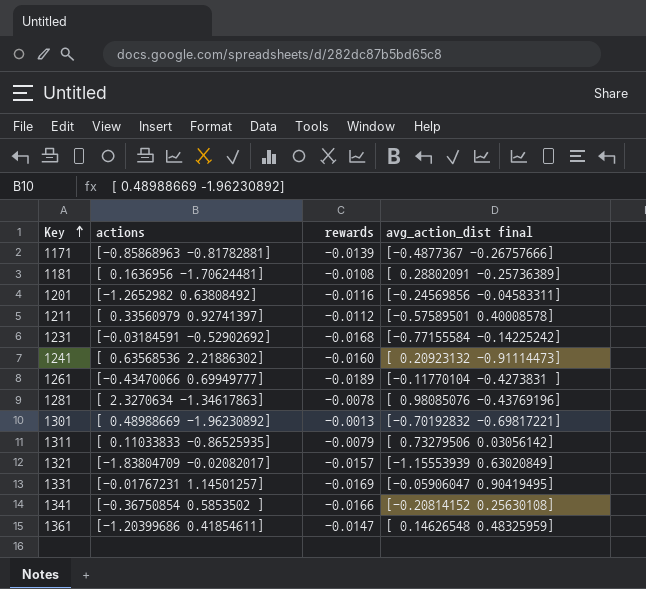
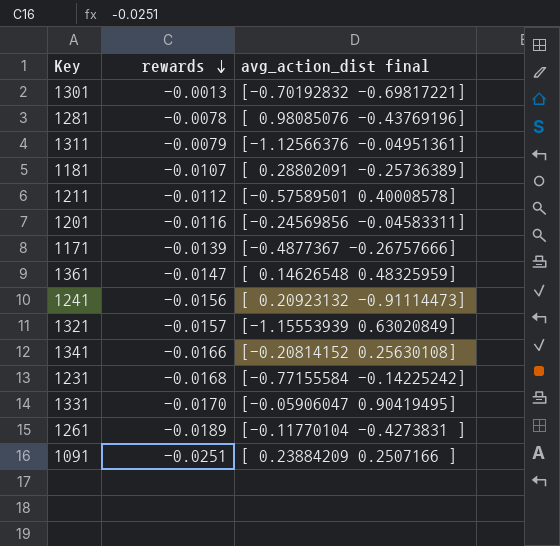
row order: Key ascending -> rewards descending
column actions | position: 2 -> none
1311 | avg_action_dist final: [ 0.73279506 0.03056142] -> [-1.12566376 -0.04951361]
1181 | rewards: -0.0108 -> -0.0107
1241 | rewards: -0.0160 -> -0.0156
1331 | rewards: -0.0169 -> -0.0170
row 1091: none -> -0.0251 | [ 0.23884209 0.2507166 ]

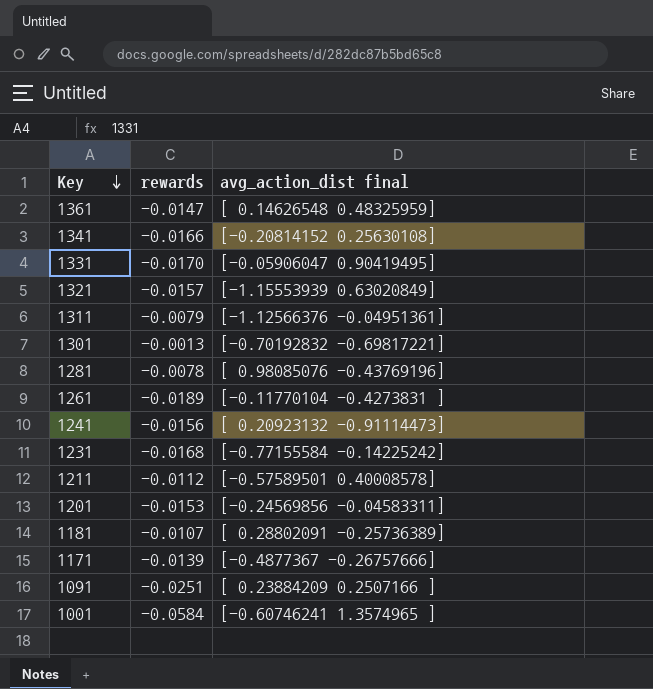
row order: rewards descending -> Key descending
1201 | rewards: -0.0116 -> -0.0153
row 1001: none -> -0.0584 | [-0.60746241 1.3574965 ]

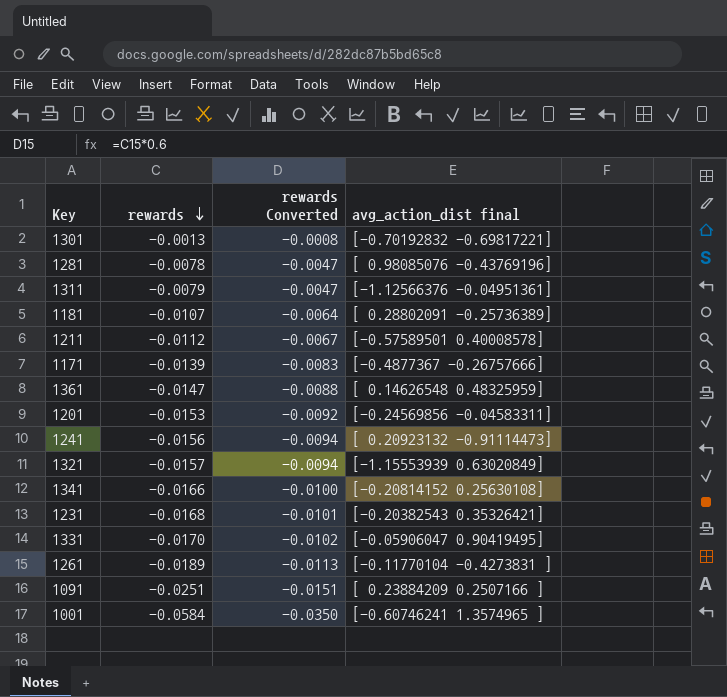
row order: Key descending -> rewards descending
column rewards Converted | formula: none -> [rewards] * 0.6
1231 | avg_action_dist final: [-0.77155584 -0.14225242] -> [-0.20382543 0.35326421]

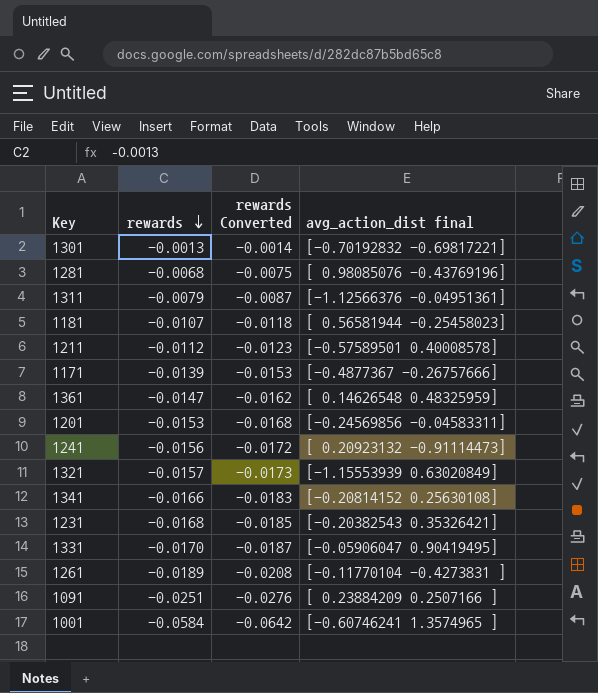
column rewards Converted | formula: [rewards] * 0.6 -> [rewards] * 1.1
1281 | rewards: -0.0078 -> -0.0068
1181 | avg_action_dist final: [ 0.28802091 -0.25736389] -> [ 0.56581944 -0.25458023]

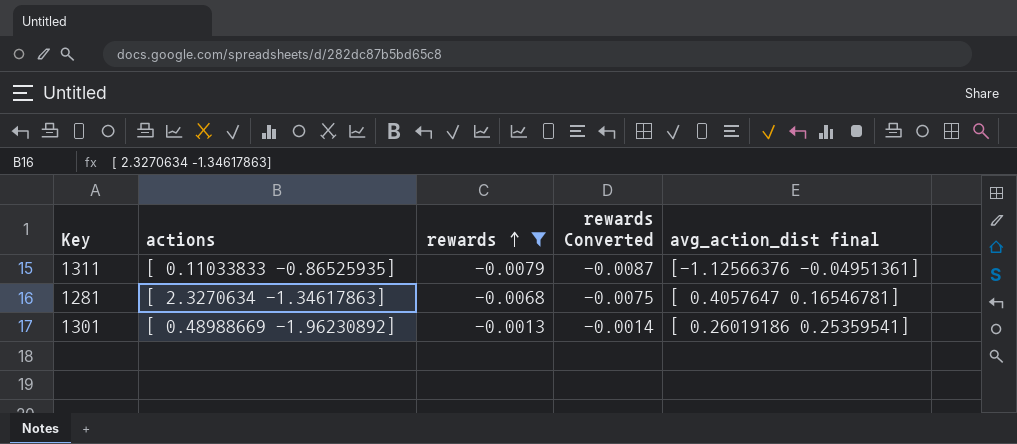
filter: none -> rewards >= -0.0079
row order: rewards descending -> rewards ascending
column actions | position: none -> 2
1281 | avg_action_dist final: [ 0.98085076 -0.43769196] -> [ 0.4057647 0.16546781]
1301 | avg_action_dist final: [-0.70192832 -0.69817221] -> [ 0.26019186 0.25359541]

